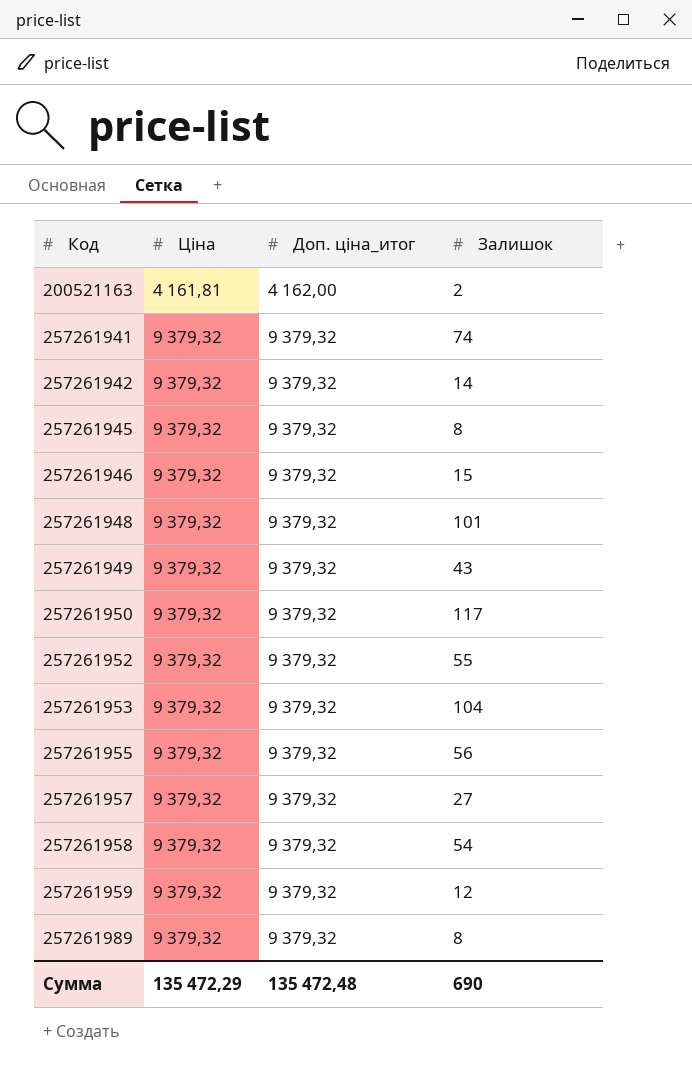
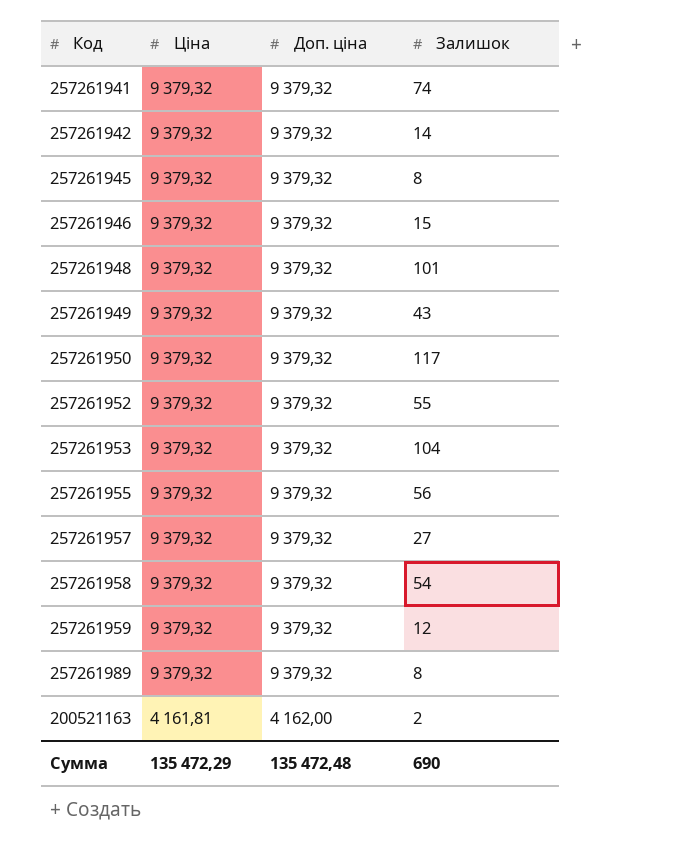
row order: Код ascending -> Ціна descending
column name: Доп. ціна_итог -> Доп. ціна

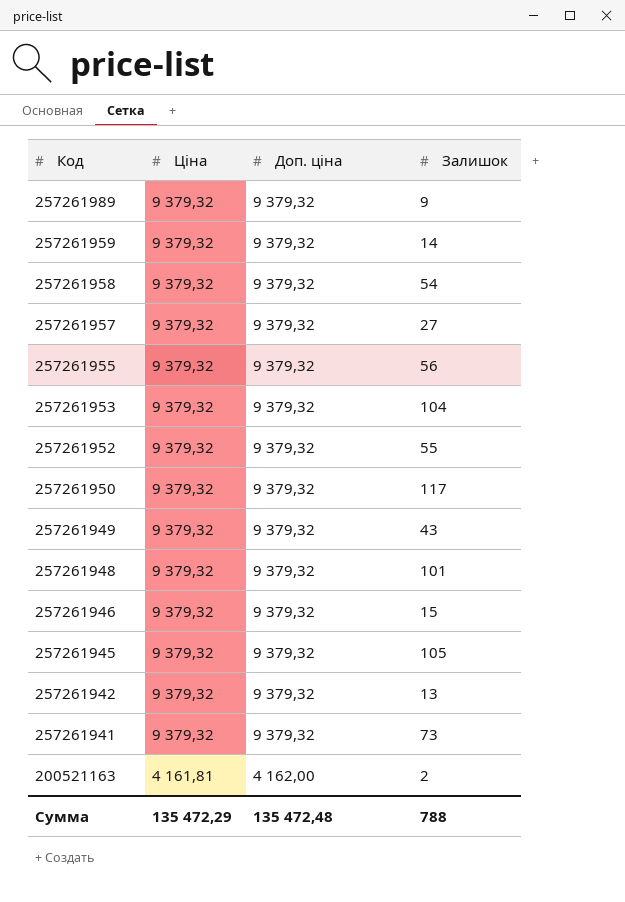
row order: Ціна descending -> Код descending
257261989 | Залишок: 8 -> 9
257261959 | Залишок: 12 -> 14
257261945 | Залишок: 8 -> 105
257261942 | Залишок: 14 -> 13
257261941 | Залишок: 74 -> 73
Сумма | Залишок: 690 -> 788

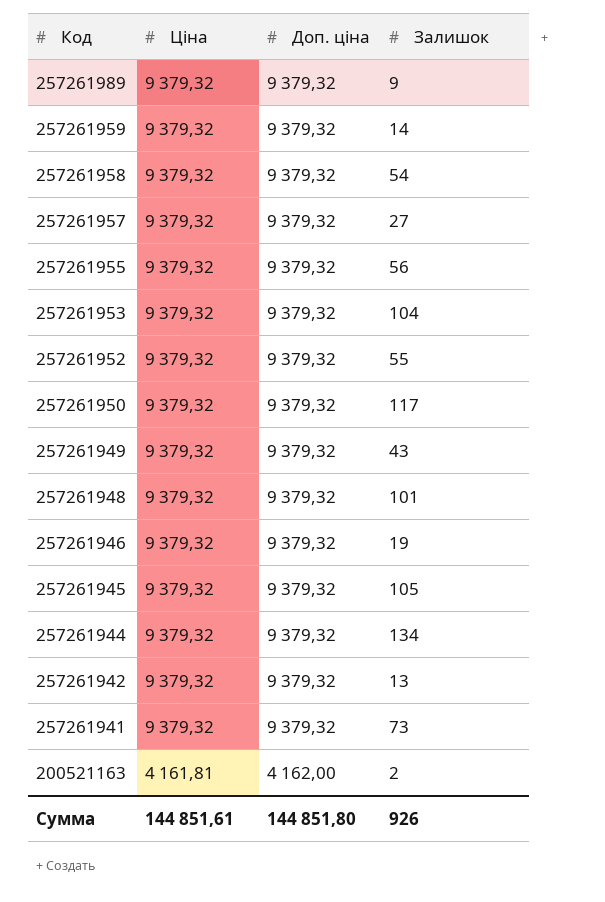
257261946 | Залишок: 15 -> 19
row 257261944: none -> 9 379,32 | 9 379,32 | 134
Сумма | Ціна: 135 472,29 -> 144 851,61
Сумма | Доп. ціна: 135 472,48 -> 144 851,80
Сумма | Залишок: 788 -> 926

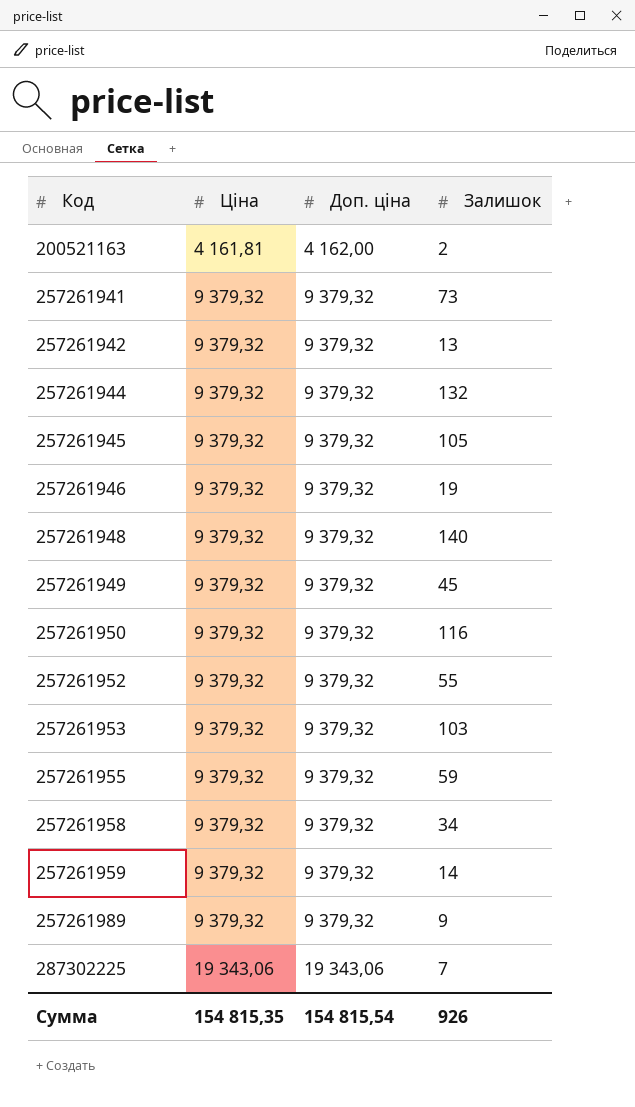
row order: Код descending -> Код ascending
row 257261957: 9 379,32 | 9 379,32 | 27 -> none
257261944 | Залишок: 134 -> 132
257261948 | Залишок: 101 -> 140
257261949 | Залишок: 43 -> 45
257261950 | Залишок: 117 -> 116
257261953 | Залишок: 104 -> 103
257261955 | Залишок: 56 -> 59
257261958 | Залишок: 54 -> 34
row 287302225: none -> 19 343,06 | 19 343,06 | 7
Сумма | Ціна: 144 851,61 -> 154 815,35
Сумма | Доп. ціна: 144 851,80 -> 154 815,54

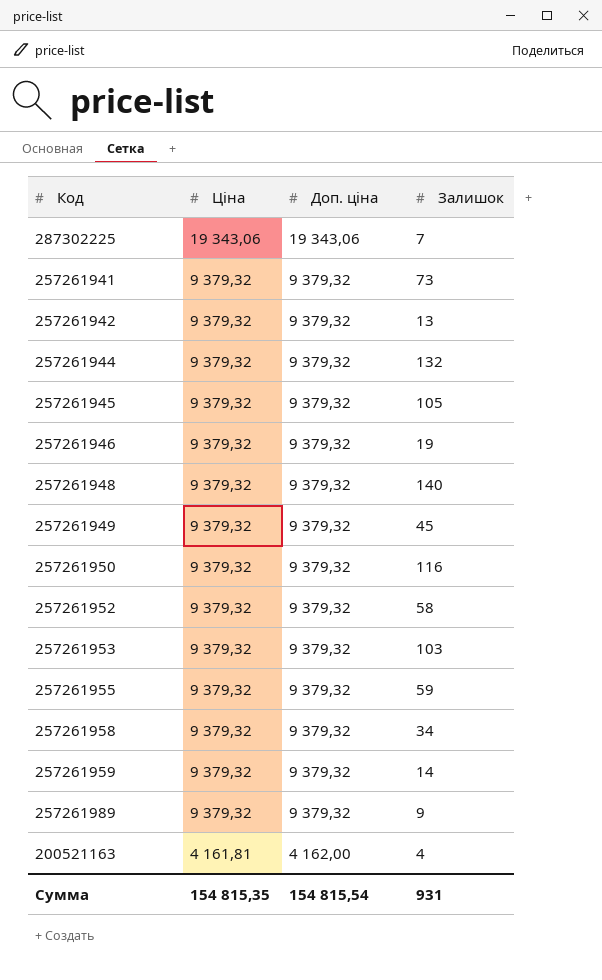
row order: Код ascending -> Ціна descending
257261952 | Залишок: 55 -> 58
200521163 | Залишок: 2 -> 4
Сумма | Залишок: 926 -> 931

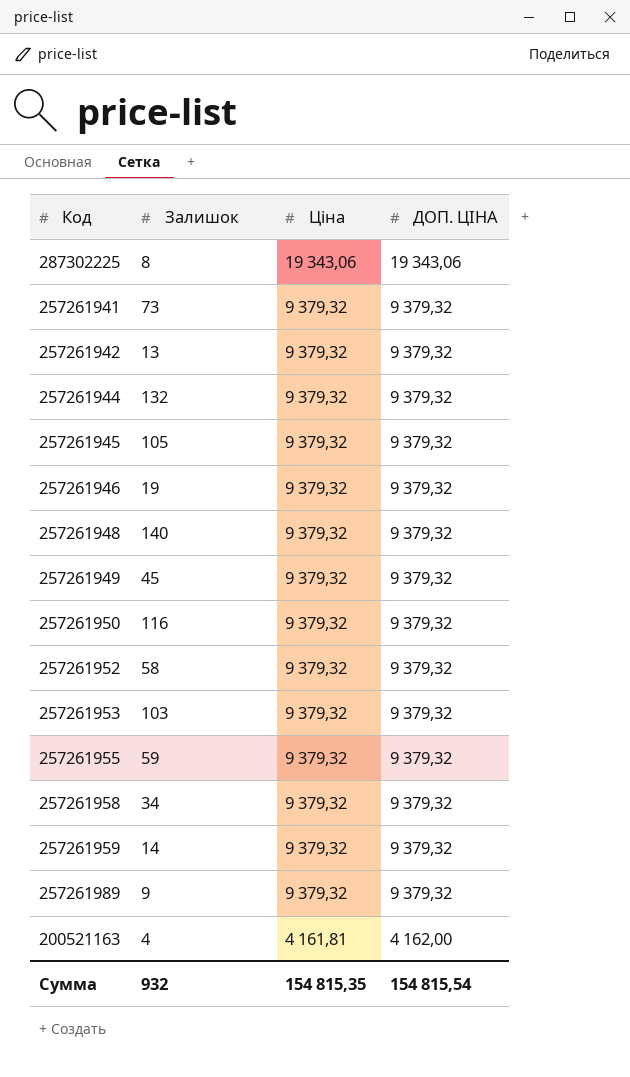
column Залишок | position: 4 -> 2
column name: Доп. ціна -> ДОП. ЦІНА
287302225 | Залишок: 7 -> 8
Сумма | Залишок: 931 -> 932

